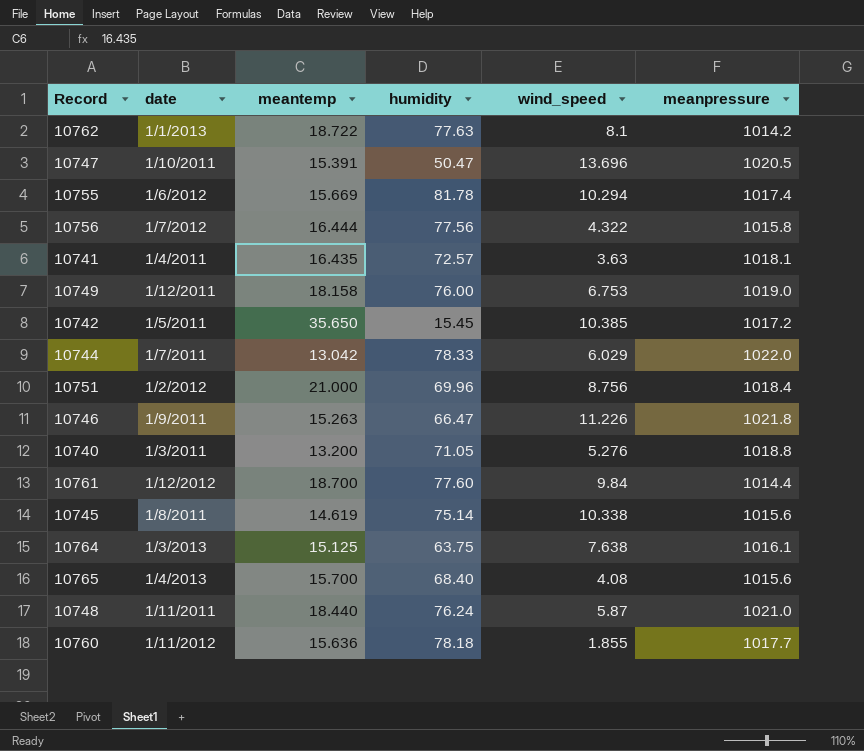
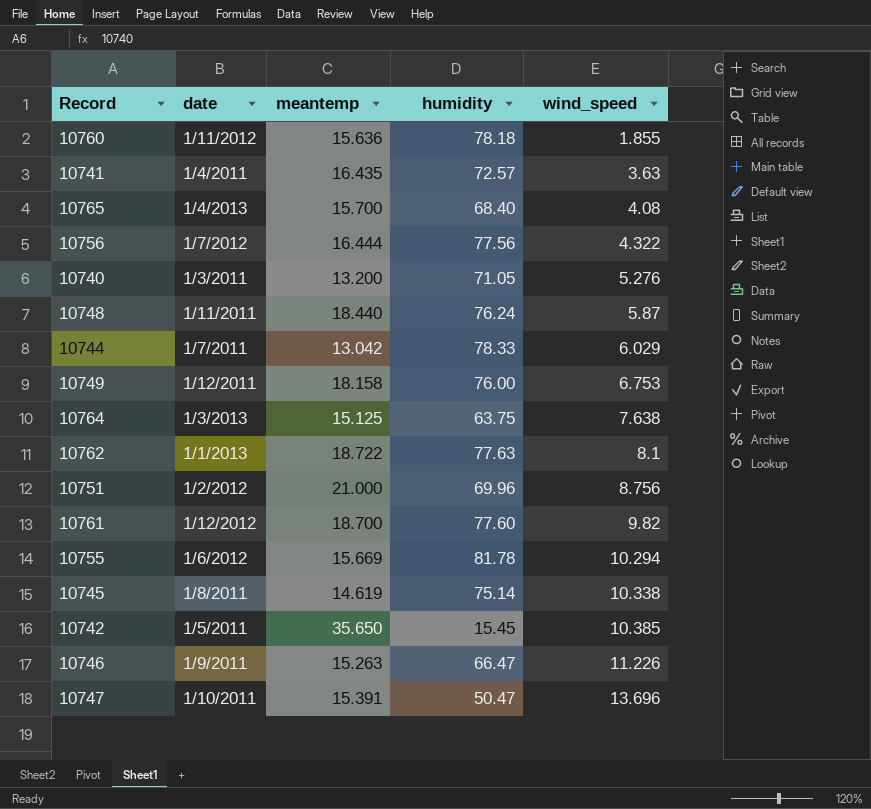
row order: none -> wind_speed ascending
column meanpressure | position: 6 -> none
10761 | wind_speed: 9.84 -> 9.82

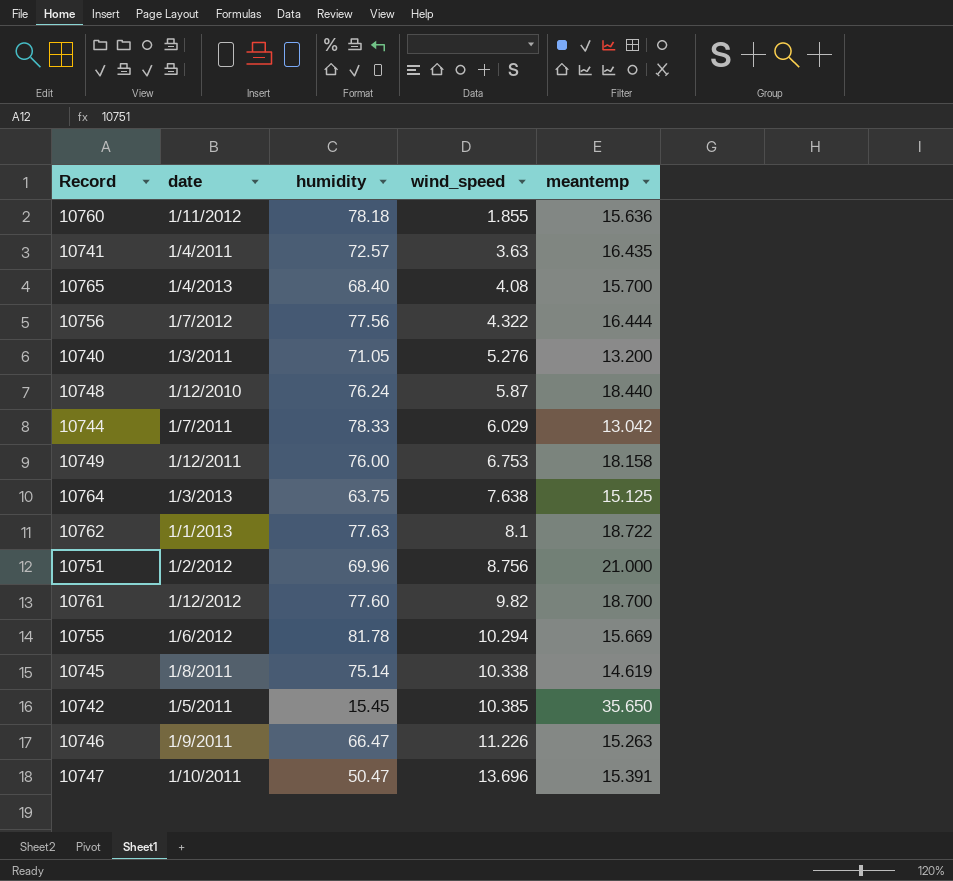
column meantemp | position: 3 -> 5
10748 | date: 1/11/2011 -> 1/12/2010

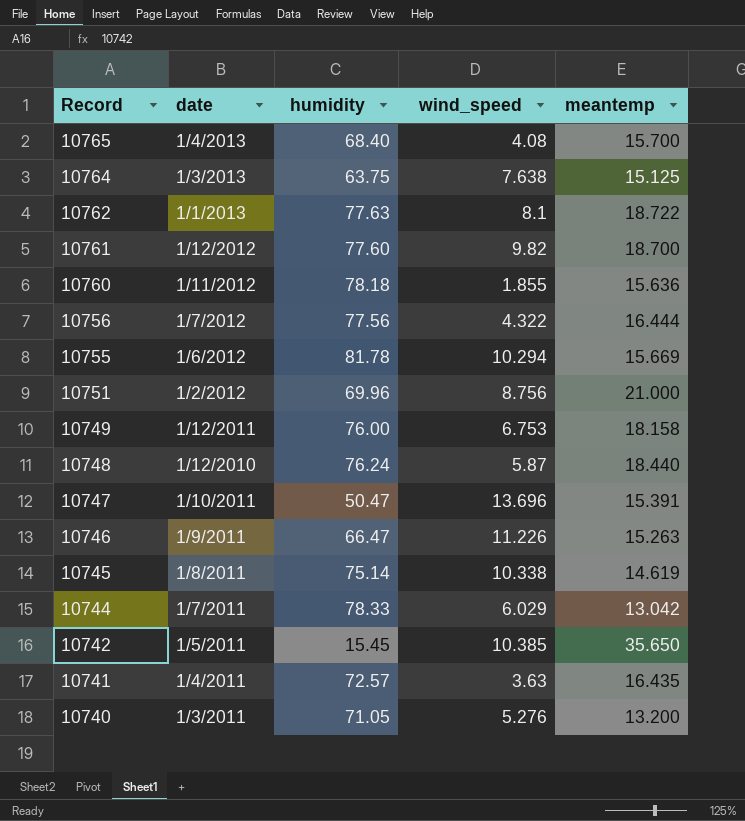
row order: wind_speed ascending -> Record descending

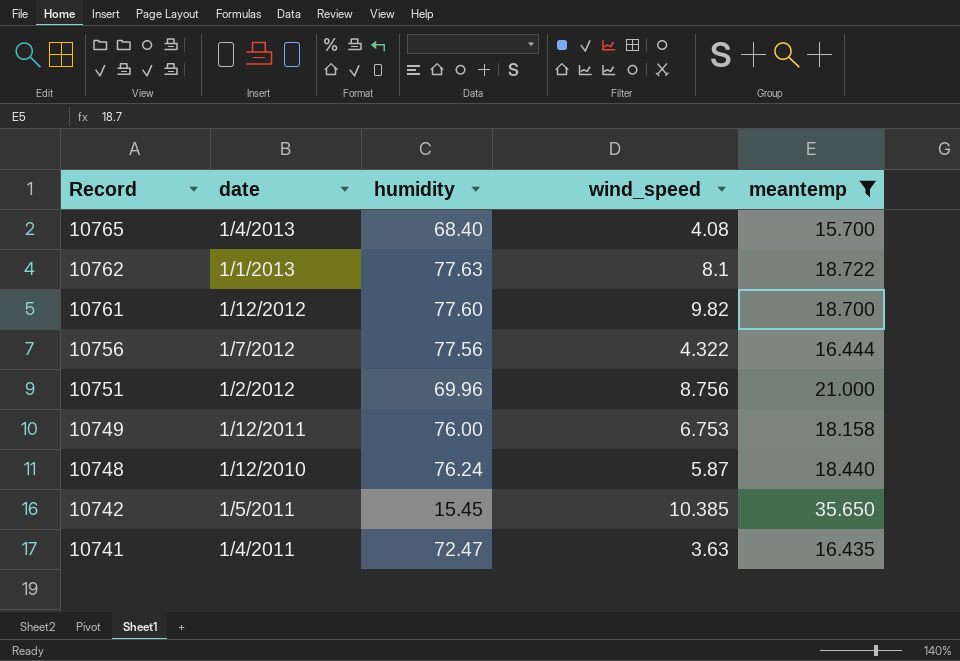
filter: none -> meantemp >= 15.700
10741 | humidity: 72.57 -> 72.47

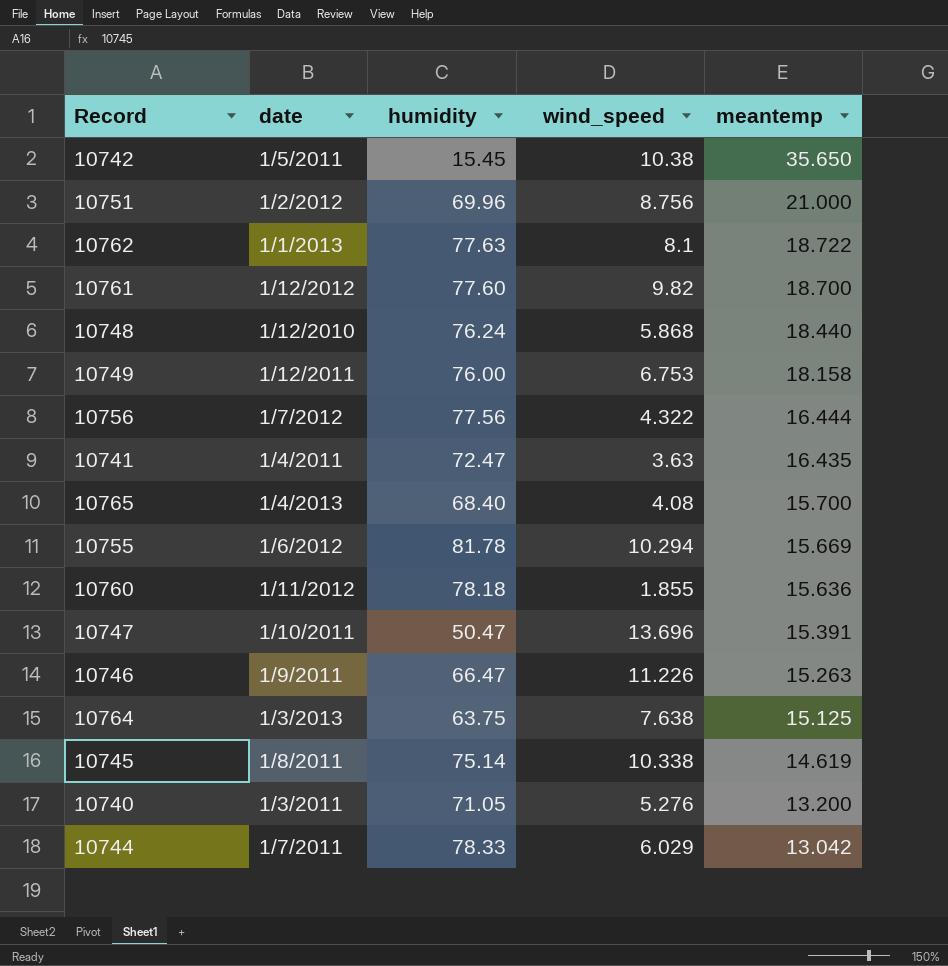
filter: meantemp >= 15.700 -> none
row order: Record descending -> meantemp descending
10742 | wind_speed: 10.385 -> 10.38
10748 | wind_speed: 5.87 -> 5.868

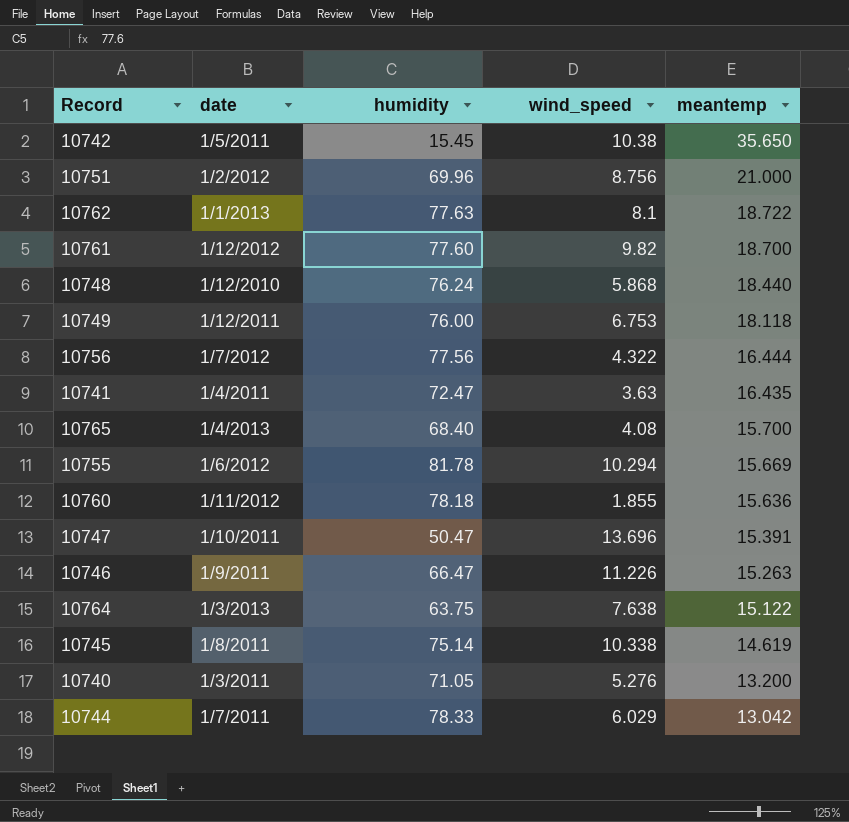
10749 | meantemp: 18.158 -> 18.118
10764 | meantemp: 15.125 -> 15.122

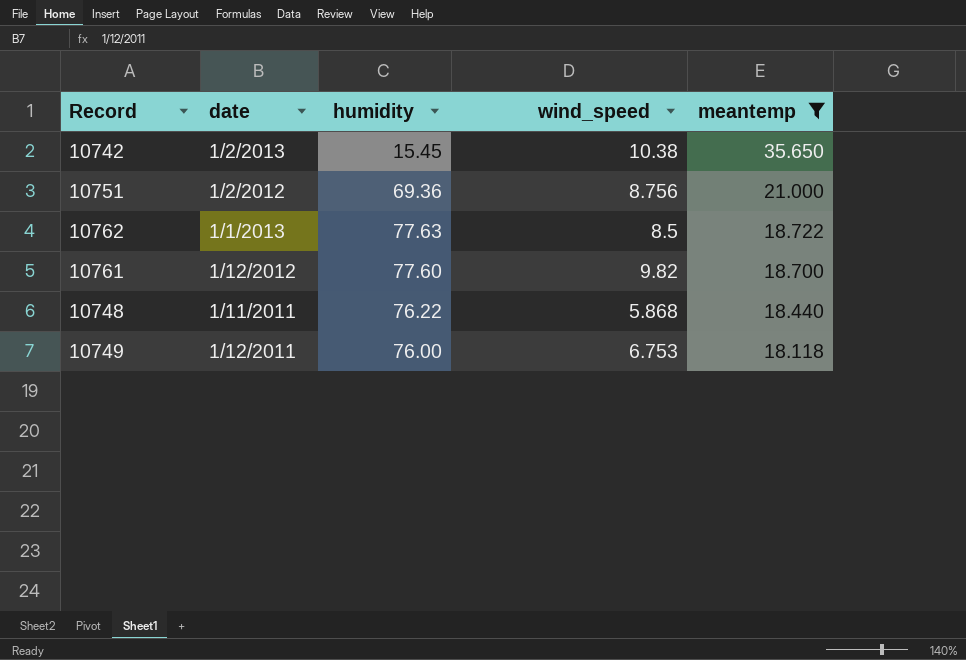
filter: none -> meantemp >= 18.118
10742 | date: 1/5/2011 -> 1/2/2013
10751 | humidity: 69.96 -> 69.36
10762 | wind_speed: 8.1 -> 8.5
10748 | date: 1/12/2010 -> 1/11/2011
10748 | humidity: 76.24 -> 76.22

